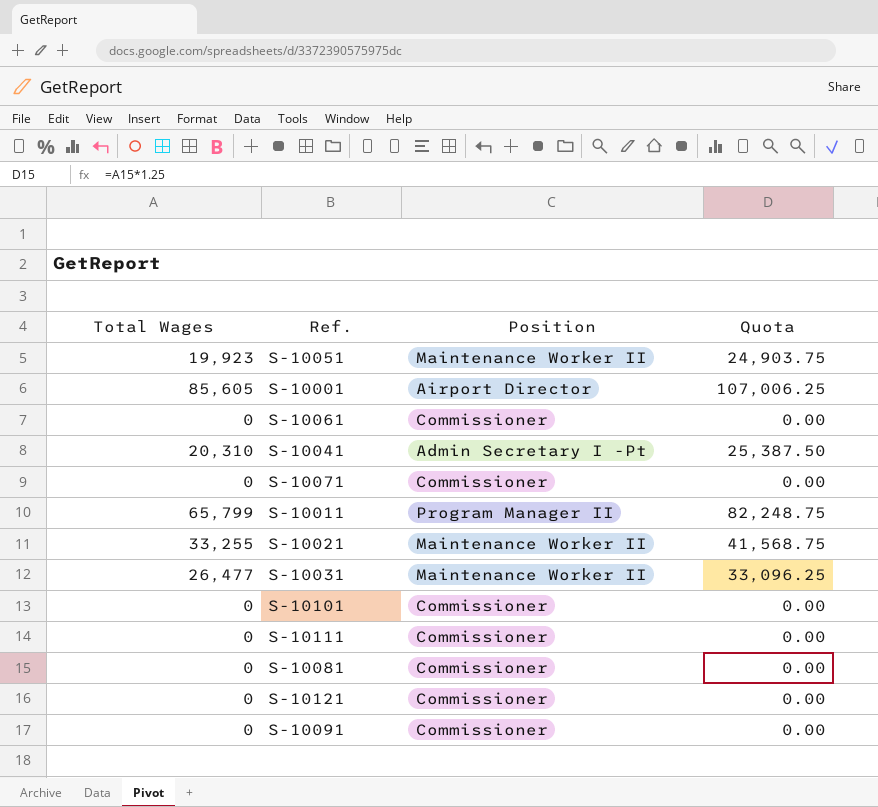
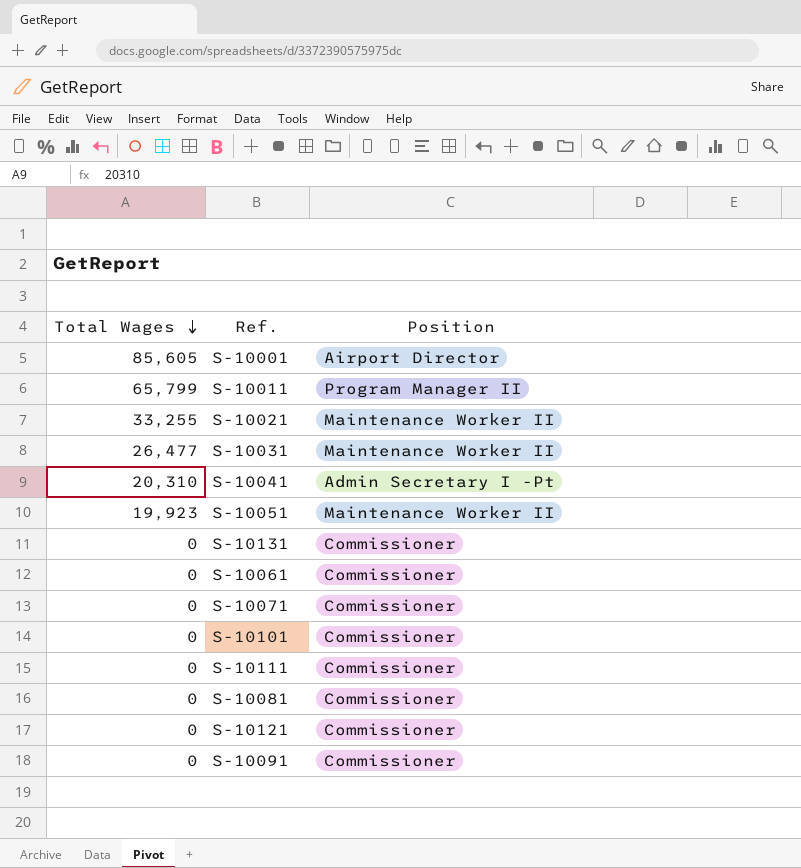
row order: none -> Total Wages descending
column Quota | formula: [Total Wages] * 1.25 -> none
row S-10131: none -> 0 | Commissioner

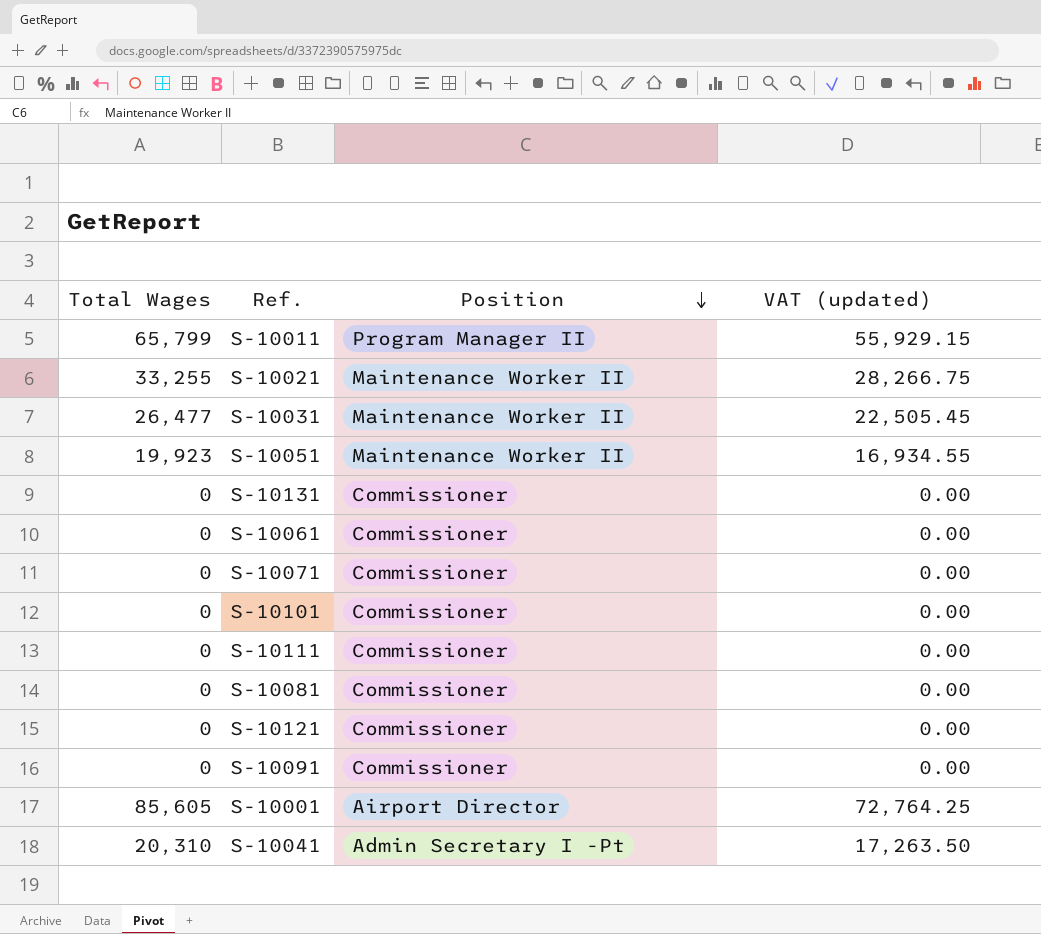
row order: Total Wages descending -> Position descending
column VAT (updated) | formula: none -> [Total Wages] * 0.85

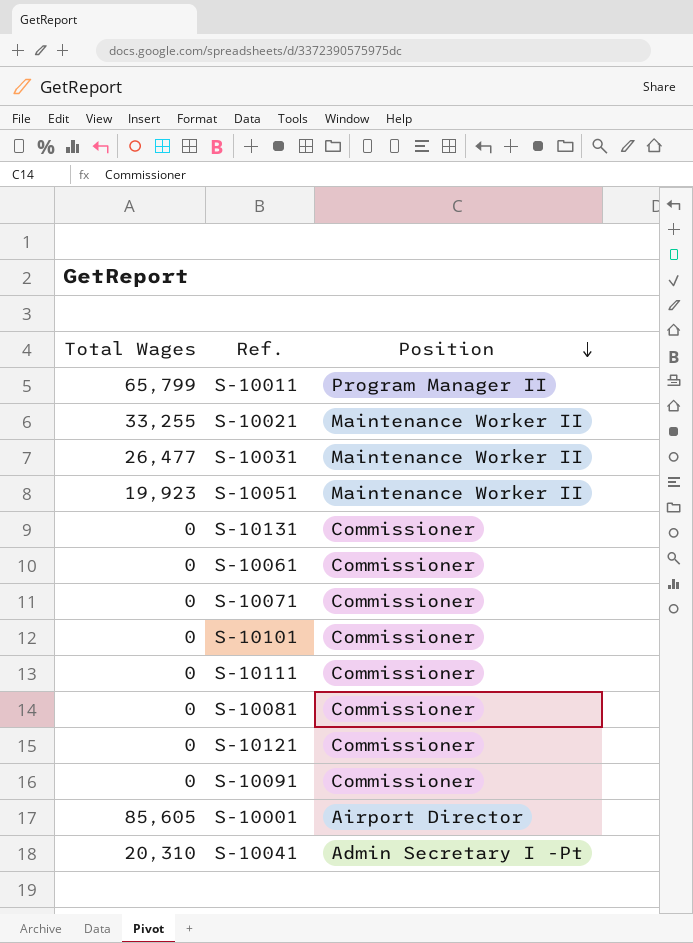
column VAT (updated) | formula: [Total Wages] * 0.85 -> none

